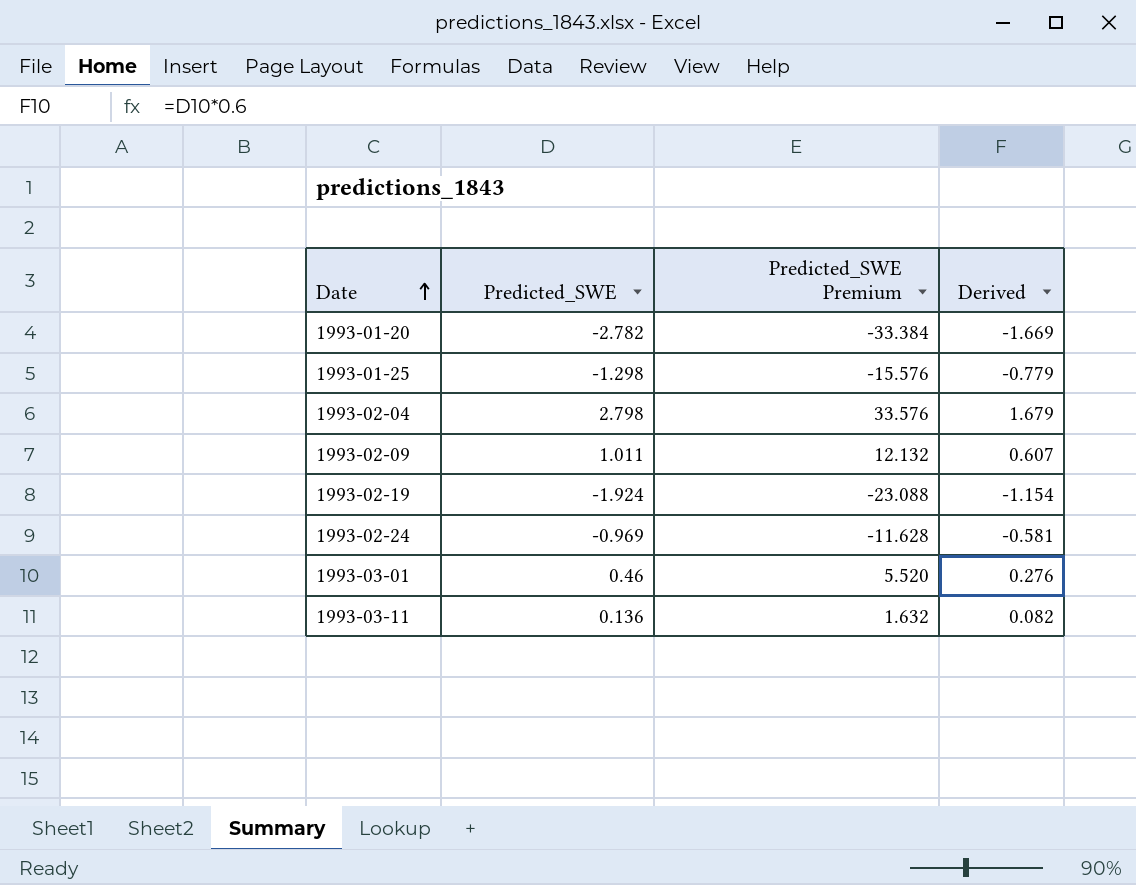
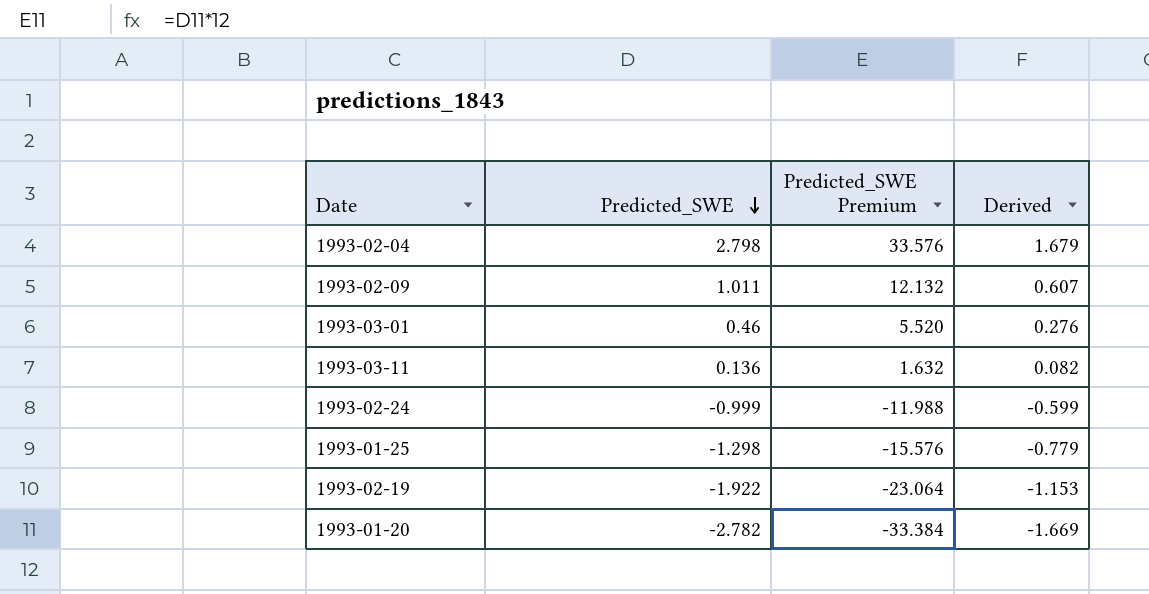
row order: Date ascending -> Predicted_SWE descending
1993-02-24 | Predicted_SWE: -0.969 -> -0.999
1993-02-24 | Predicted_SWE Premium: -11.628 -> -11.988
1993-02-24 | Derived: -0.581 -> -0.599
1993-02-19 | Predicted_SWE: -1.924 -> -1.922
1993-02-19 | Predicted_SWE Premium: -23.088 -> -23.064
1993-02-19 | Derived: -1.154 -> -1.153

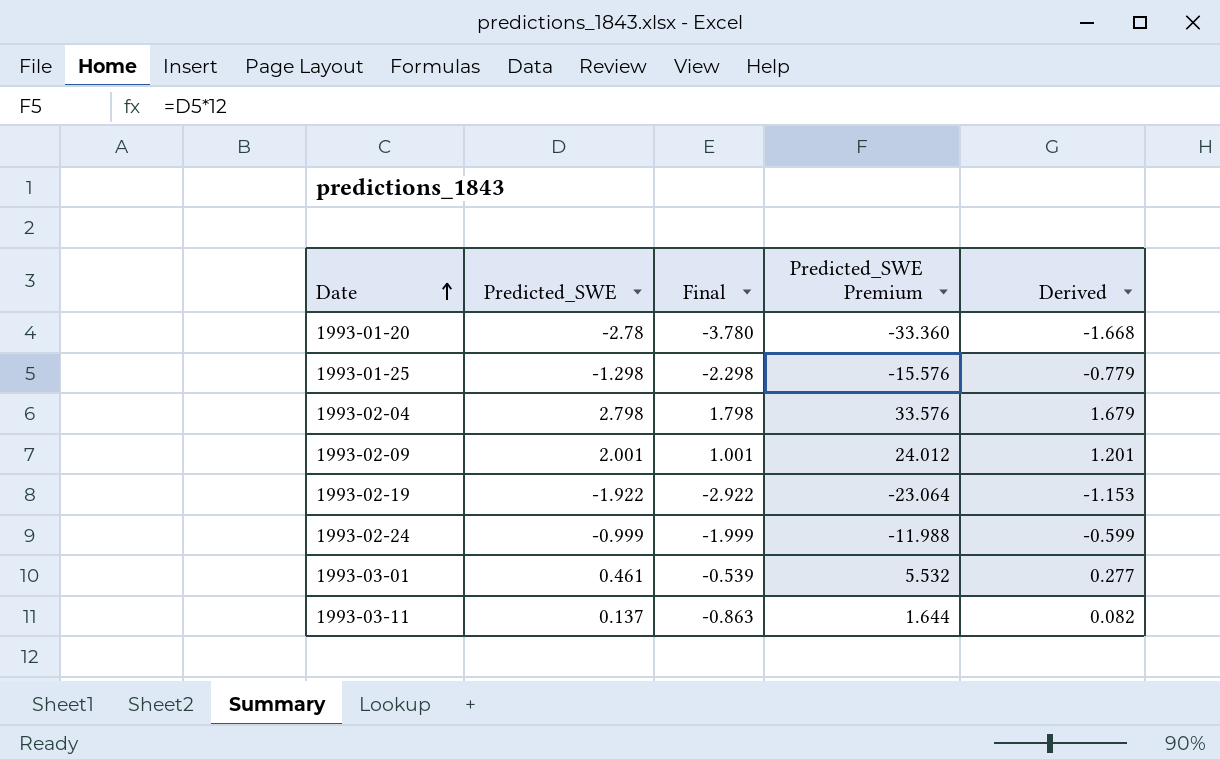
row order: Predicted_SWE descending -> Date ascending
column Final | formula: none -> [Predicted_SWE] - 1
1993-01-20 | Predicted_SWE: -2.782 -> -2.78
1993-01-20 | Predicted_SWE Premium: -33.384 -> -33.360
1993-01-20 | Derived: -1.669 -> -1.668
1993-02-09 | Predicted_SWE: 1.011 -> 2.001
1993-02-09 | Predicted_SWE Premium: 12.132 -> 24.012
1993-02-09 | Derived: 0.607 -> 1.201
1993-03-01 | Predicted_SWE: 0.46 -> 0.461
1993-03-01 | Predicted_SWE Premium: 5.520 -> 5.532
1993-03-01 | Derived: 0.276 -> 0.277
1993-03-11 | Predicted_SWE: 0.136 -> 0.137
1993-03-11 | Predicted_SWE Premium: 1.632 -> 1.644

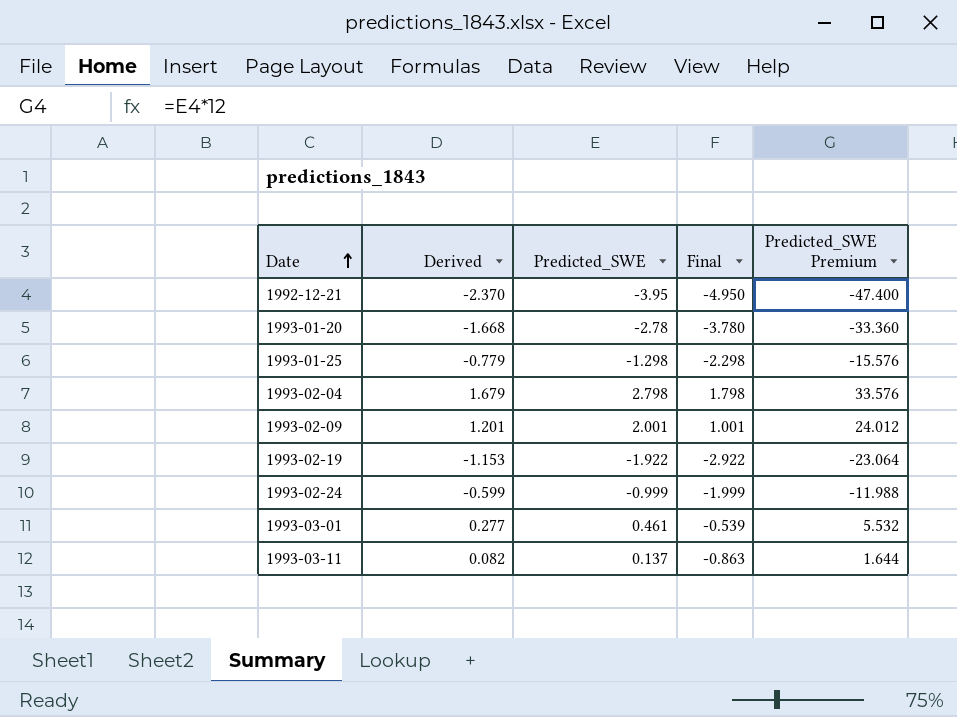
column Derived | position: 5 -> 2
row 1992-12-21: none -> -2.370 | -3.95 | -4.950 | -47.400

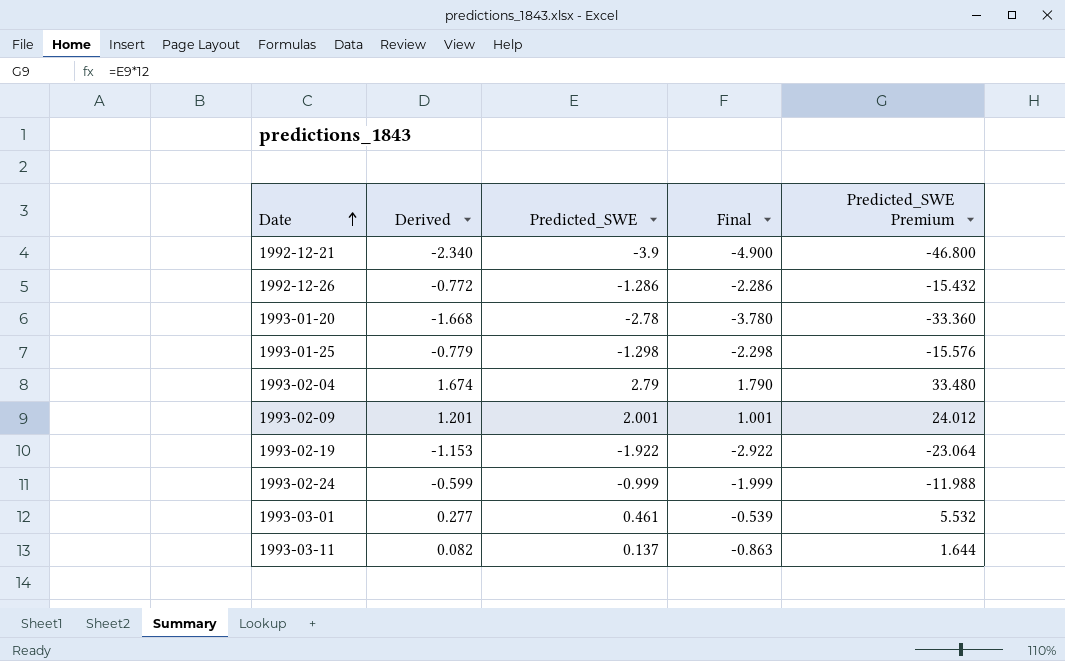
1992-12-21 | Derived: -2.370 -> -2.340
1992-12-21 | Predicted_SWE: -3.95 -> -3.9
1992-12-21 | Final: -4.950 -> -4.900
1992-12-21 | Predicted_SWE Premium: -47.400 -> -46.800
row 1992-12-26: none -> -0.772 | -1.286 | -2.286 | -15.432
1993-02-04 | Derived: 1.679 -> 1.674
1993-02-04 | Predicted_SWE: 2.798 -> 2.79
1993-02-04 | Final: 1.798 -> 1.790
1993-02-04 | Predicted_SWE Premium: 33.576 -> 33.480

